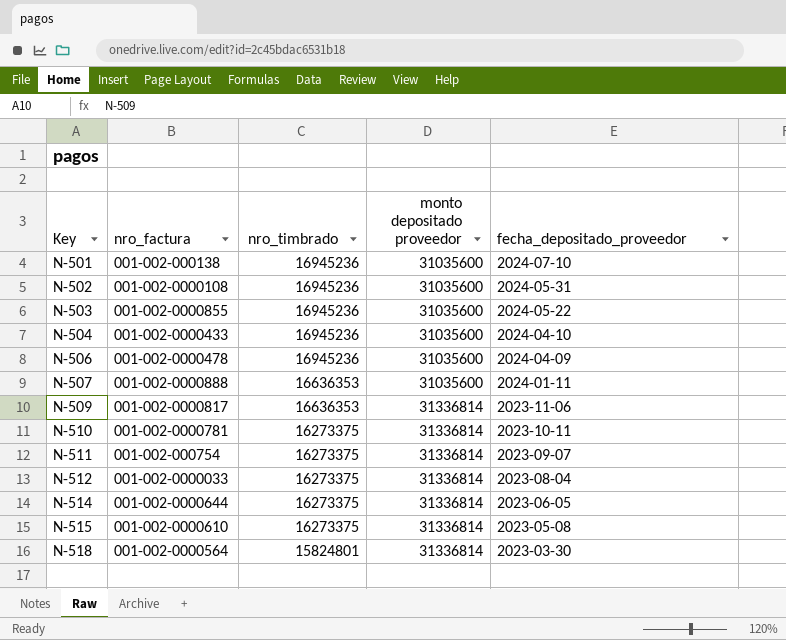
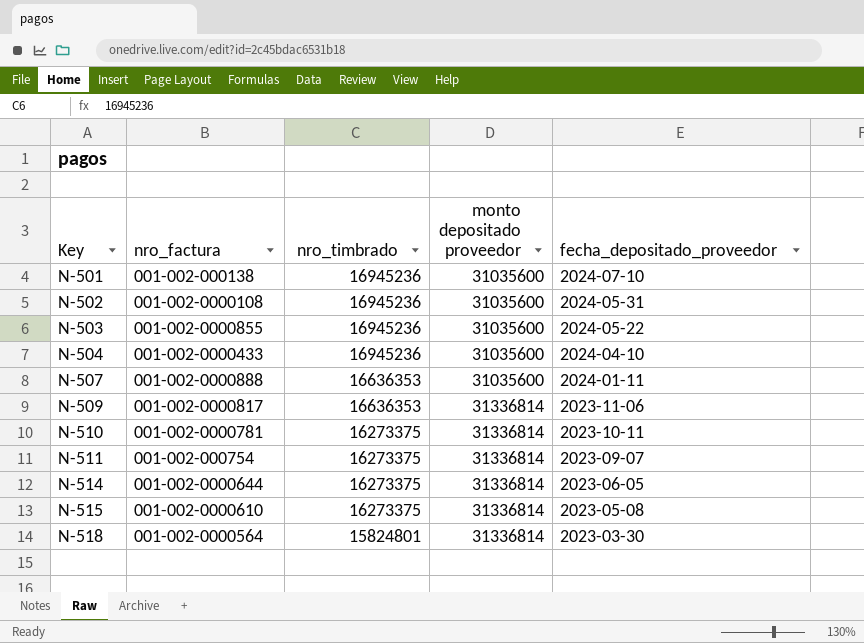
row N-506: 001-002-0000478 | 16945236 | 31035600 | 2024-04-09 -> none
row N-512: 001-002-0000033 | 16273375 | 31336814 | 2023-08-04 -> none

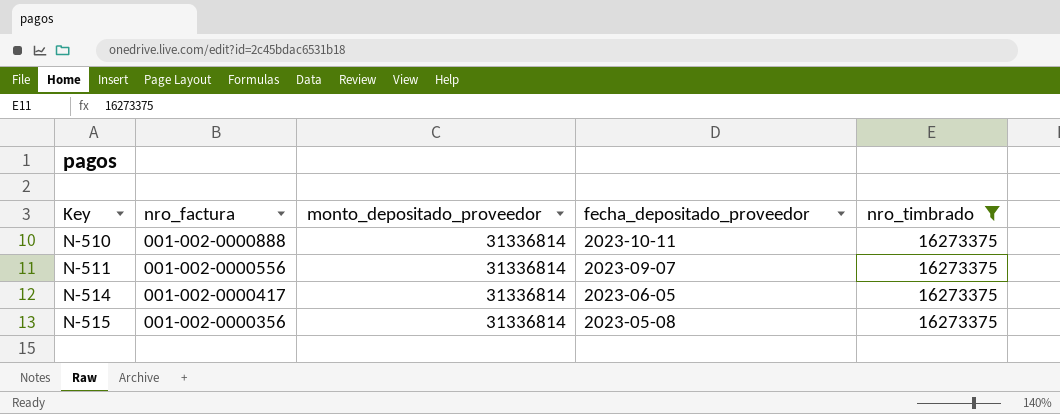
filter: none -> nro_timbrado = 16273375
column name: monto depositado proveedor -> monto_depositado_proveedor
column nro_timbrado | position: 3 -> 5
N-510 | nro_factura: 001-002-0000781 -> 001-002-0000888
N-511 | nro_factura: 001-002-000754 -> 001-002-0000556
N-514 | nro_factura: 001-002-0000644 -> 001-002-0000417
N-515 | nro_factura: 001-002-0000610 -> 001-002-0000356

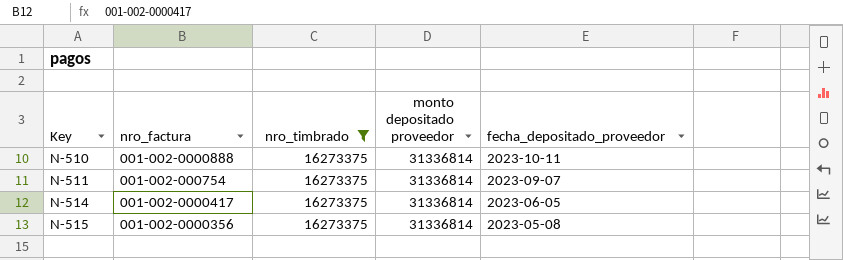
column nro_timbrado | position: 5 -> 3
column name: monto_depositado_proveedor -> monto depositado proveedor
N-511 | nro_factura: 001-002-0000556 -> 001-002-000754

